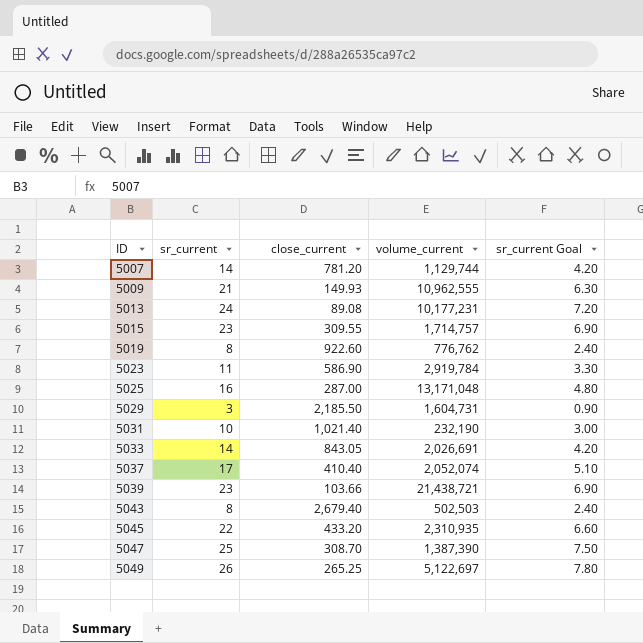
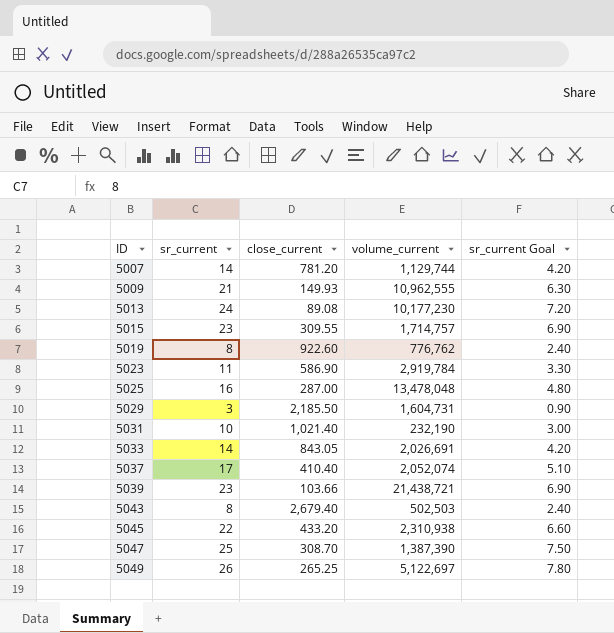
5013 | volume_current: 10,177,231 -> 10,177,230
5025 | volume_current: 13,171,048 -> 13,478,048
5045 | volume_current: 2,310,935 -> 2,310,938

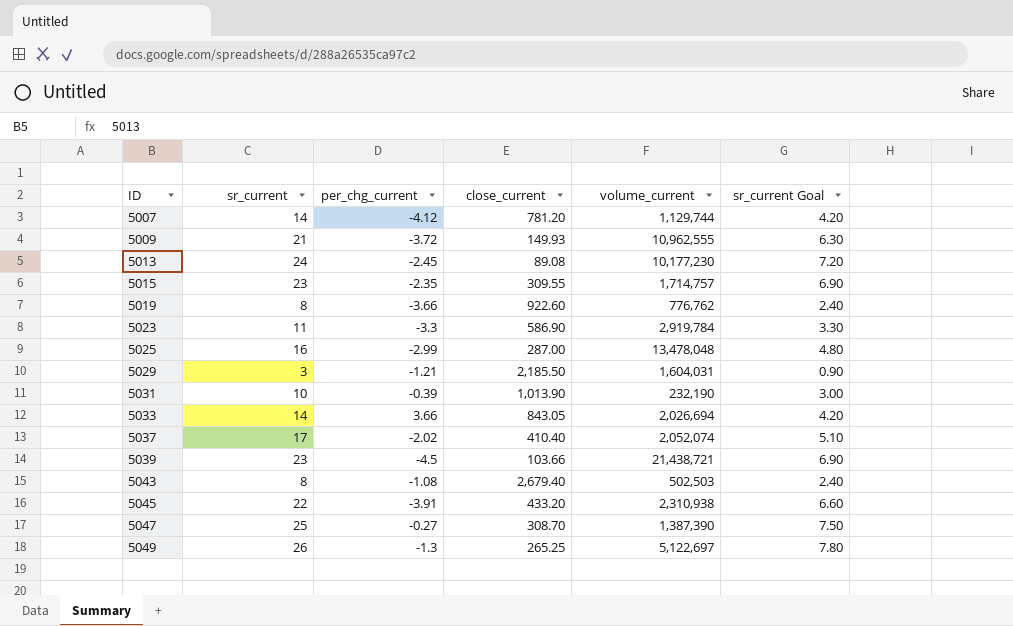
column per_chg_current | position: none -> 3
5029 | volume_current: 1,604,731 -> 1,604,031
5031 | close_current: 1,021.40 -> 1,013.90
5033 | volume_current: 2,026,691 -> 2,026,694

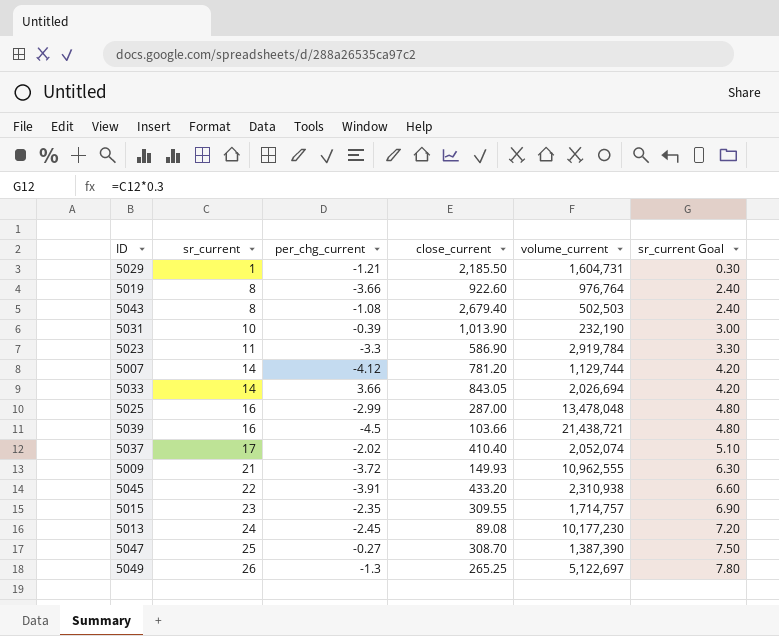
row order: ID ascending -> sr_current ascending
5029 | sr_current: 3 -> 1
5029 | volume_current: 1,604,031 -> 1,604,731
5029 | sr_current Goal: 0.90 -> 0.30
5019 | volume_current: 776,762 -> 976,764
5039 | sr_current: 23 -> 16
5039 | sr_current Goal: 6.90 -> 4.80

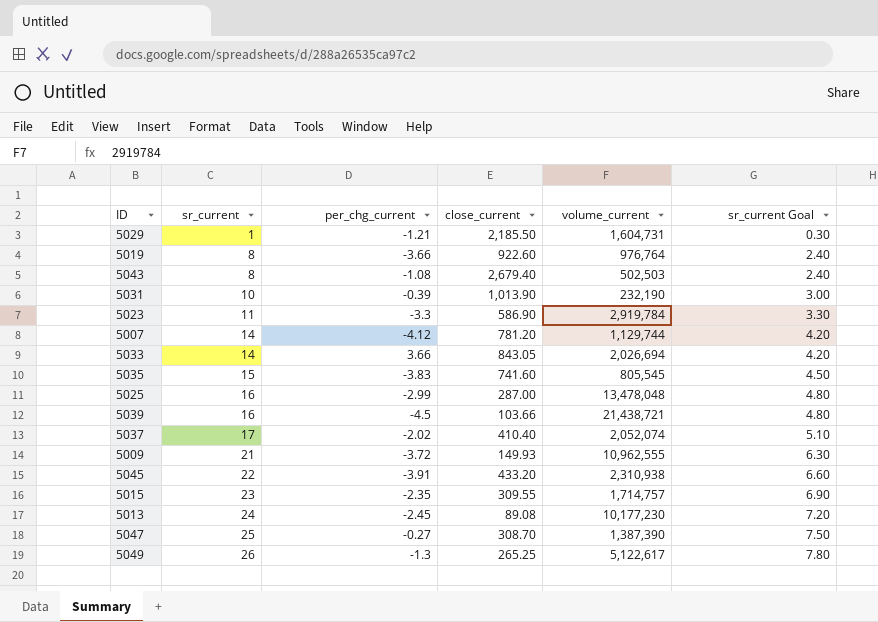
row 5035: none -> 15 | -3.83 | 741.60 | 805,545 | 4.50
5049 | volume_current: 5,122,697 -> 5,122,617

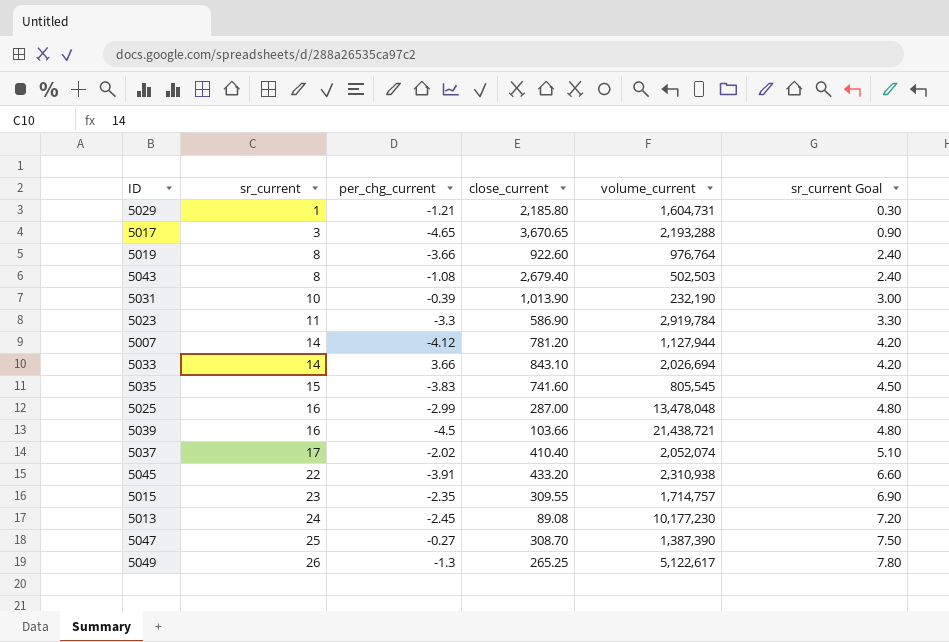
row 5009: 21 | -3.72 | 149.93 | 10,962,555 | 6.30 -> none
5029 | close_current: 2,185.50 -> 2,185.80
row 5017: none -> 3 | -4.65 | 3,670.65 | 2,193,288 | 0.90
5007 | volume_current: 1,129,744 -> 1,127,944
5033 | close_current: 843.05 -> 843.10

